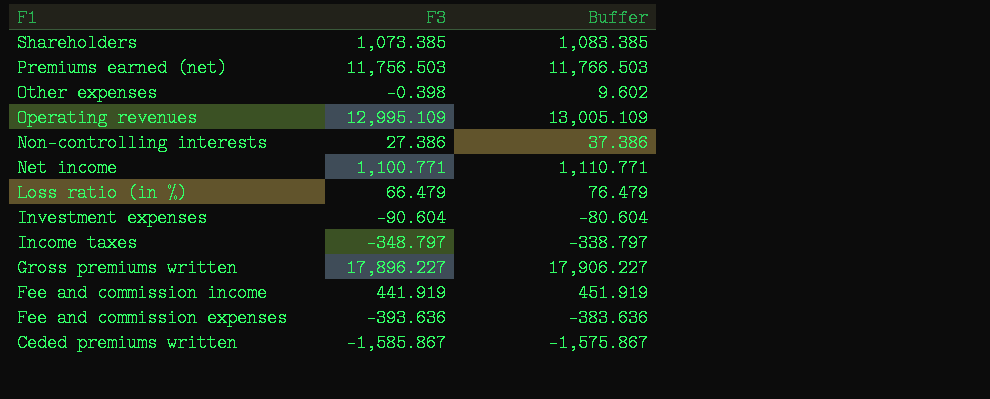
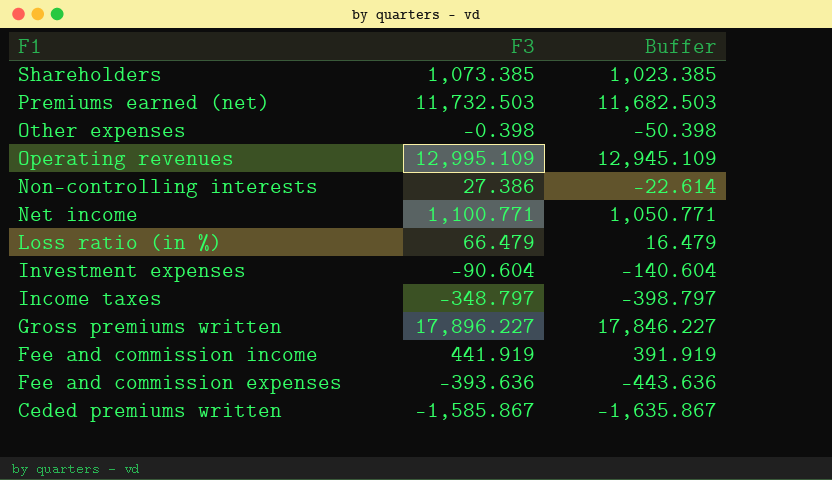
column Buffer | formula: [F3] + 10 -> [F3] - 50
Premiums earned (net) | F3: 11,756.503 -> 11,732.503

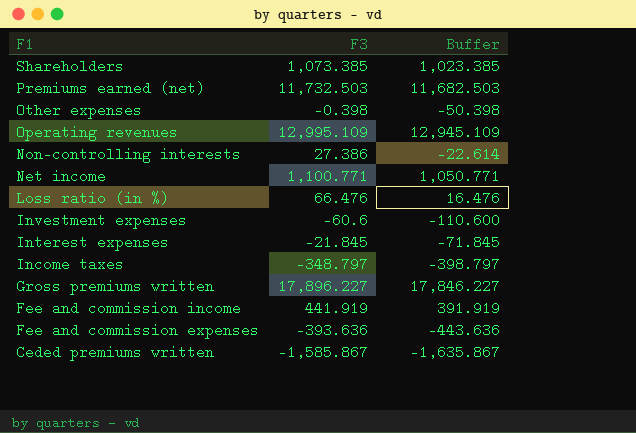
Loss ratio (in %) | F3: 66.479 -> 66.476
Loss ratio (in %) | Buffer: 16.479 -> 16.476
Investment expenses | F3: -90.604 -> -60.6
Investment expenses | Buffer: -140.604 -> -110.600
row Interest expenses: none -> -21.845 | -71.845

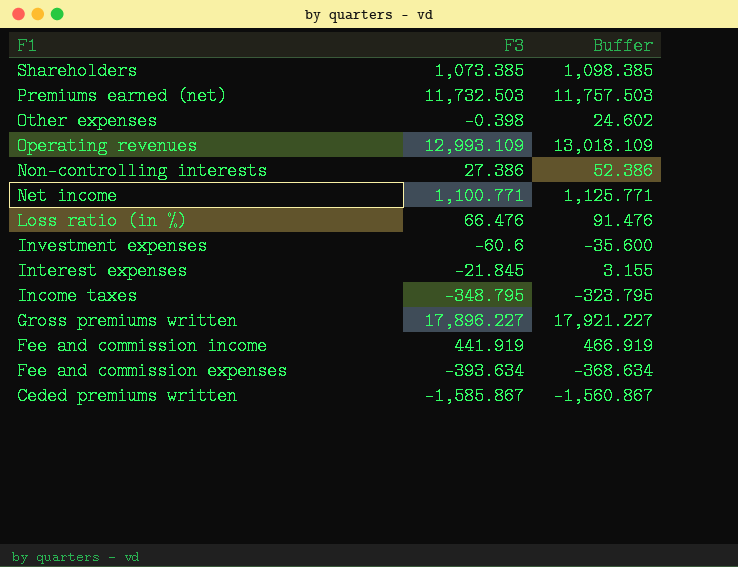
column Buffer | formula: [F3] - 50 -> [F3] + 25
Operating revenues | F3: 12,995.109 -> 12,993.109
Income taxes | F3: -348.797 -> -348.795
Fee and commission expenses | F3: -393.636 -> -393.634

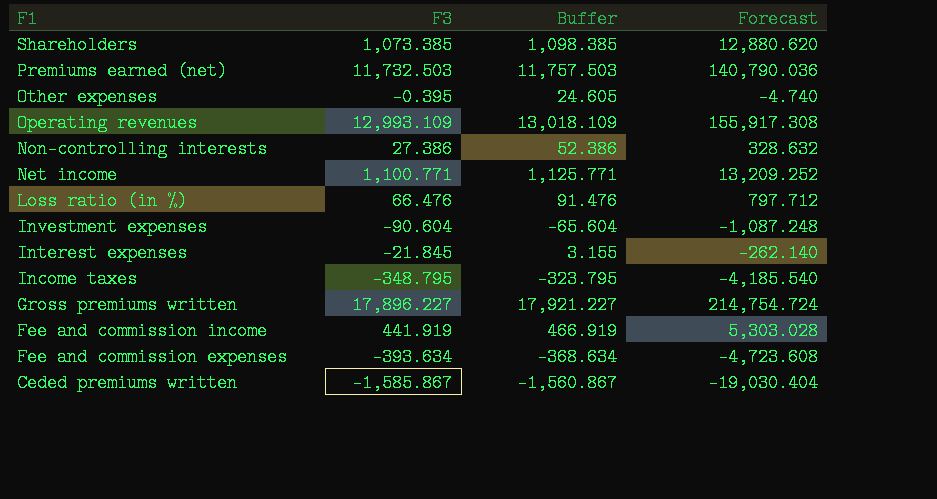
column Forecast | formula: none -> [F3] * 12
Other expenses | F3: -0.398 -> -0.395
Other expenses | Buffer: 24.602 -> 24.605
Investment expenses | F3: -60.6 -> -90.604
Investment expenses | Buffer: -35.600 -> -65.604

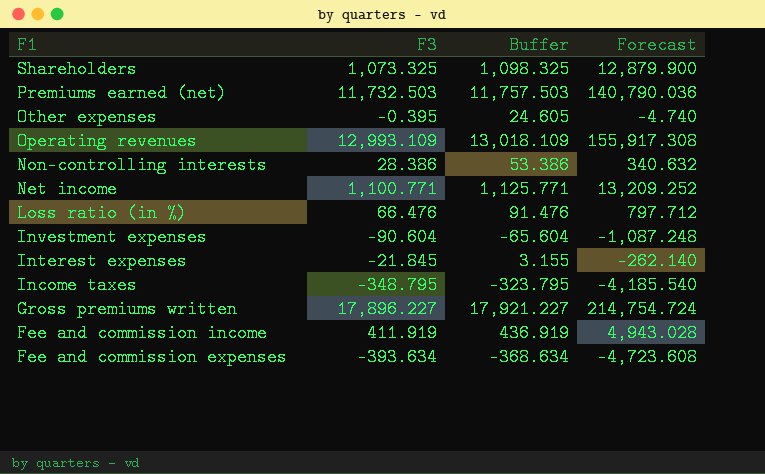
row Ceded premiums written: -1,585.867 | -1,560.867 | -19,030.404 -> none
Shareholders | F3: 1,073.385 -> 1,073.325
Shareholders | Buffer: 1,098.385 -> 1,098.325
Shareholders | Forecast: 12,880.620 -> 12,879.900
Non-controlling interests | F3: 27.386 -> 28.386
Non-controlling interests | Buffer: 52.386 -> 53.386
Non-controlling interests | Forecast: 328.632 -> 340.632
Fee and commission income | F3: 441.919 -> 411.919
Fee and commission income | Buffer: 466.919 -> 436.919
Fee and commission income | Forecast: 5,303.028 -> 4,943.028

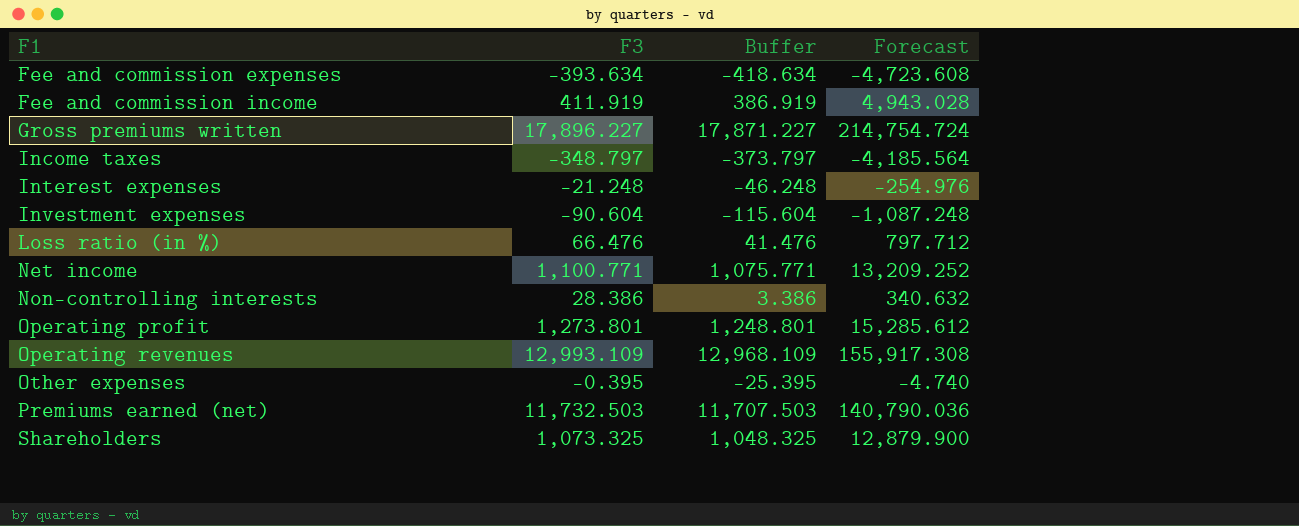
row order: F1 descending -> F1 ascending
column Buffer | formula: [F3] + 25 -> [F3] - 25
Income taxes | F3: -348.795 -> -348.797
Income taxes | Forecast: -4,185.540 -> -4,185.564
Interest expenses | F3: -21.845 -> -21.248
Interest expenses | Forecast: -262.140 -> -254.976
row Operating profit: none -> 1,273.801 | 1,248.801 | 15,285.612

